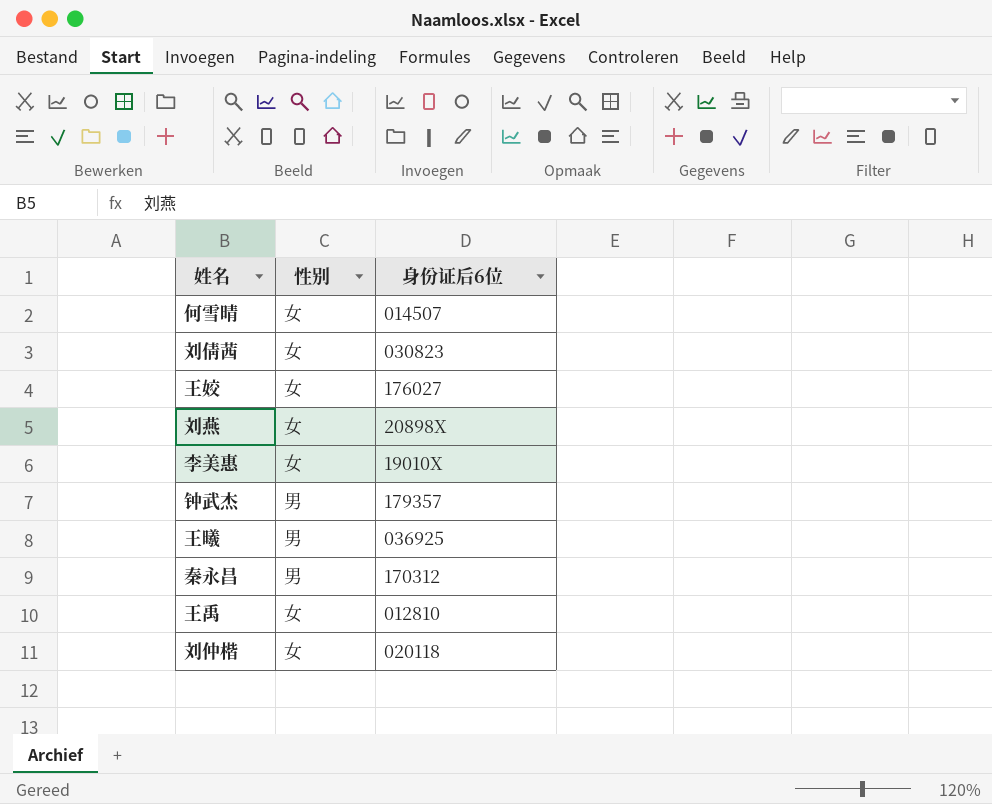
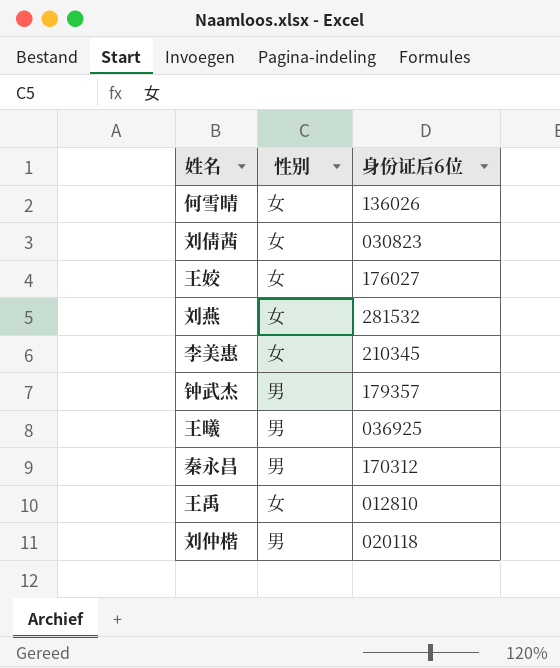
何雪晴 | 身份证后6位: 014507 -> 136026
刘燕 | 身份证后6位: 20898X -> 281532
李美惠 | 身份证后6位: 19010X -> 210345
刘仲楷 | 性别: 女 -> 男

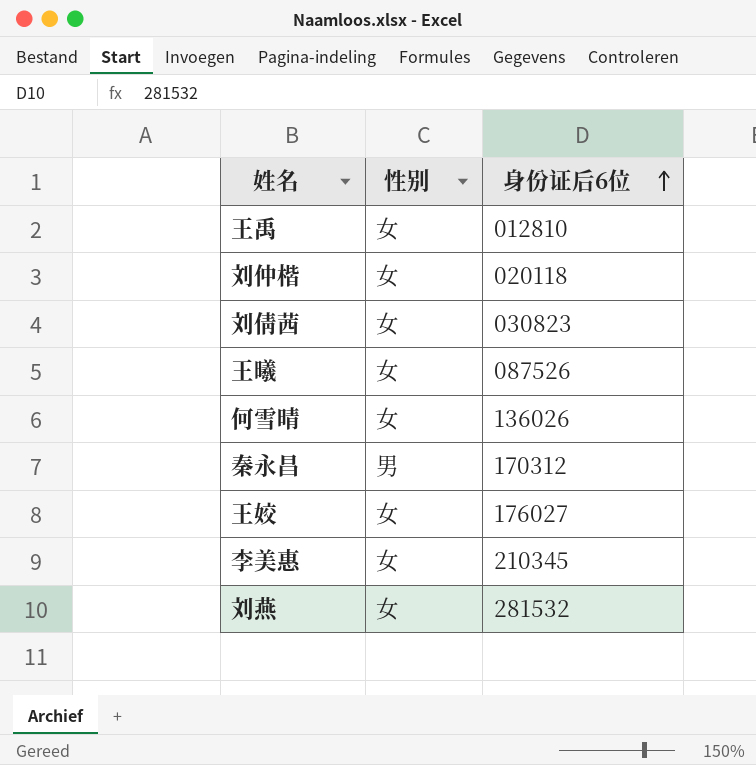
row order: none -> 身份证后6位 ascending
row 钟武杰: 男 | 179357 -> none
刘仲楷 | 性别: 男 -> 女
王曦 | 性别: 男 -> 女
王曦 | 身份证后6位: 036925 -> 087526

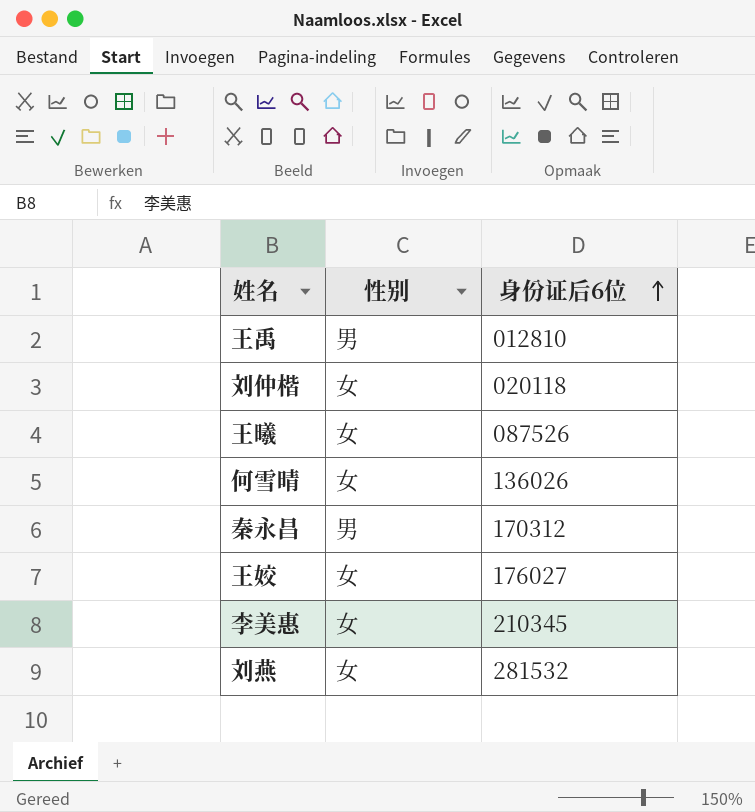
row 刘倩茜: 女 | 030823 -> none
王禹 | 性别: 女 -> 男

